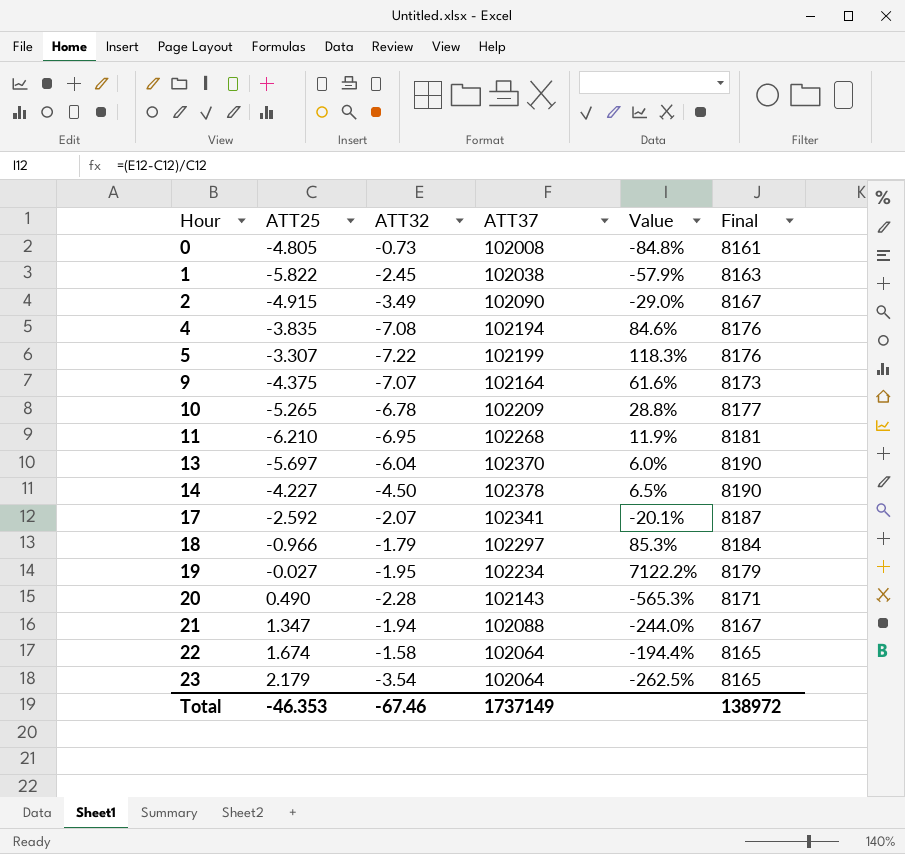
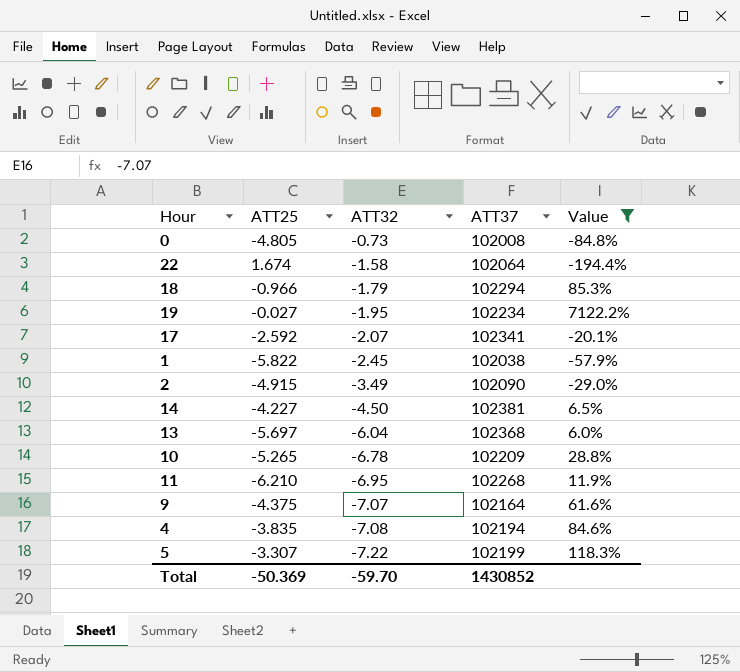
filter: none -> Value >= -194.4%
row order: Hour ascending -> ATT32 descending
column Final | formula: [ATT37] * 0.08 -> none
18 | ATT37: 102297 -> 102294
14 | ATT37: 102378 -> 102381
13 | ATT37: 102370 -> 102368
Total | ATT25: -46.353 -> -50.369
Total | ATT32: -67.46 -> -59.70
Total | ATT37: 1737149 -> 1430852

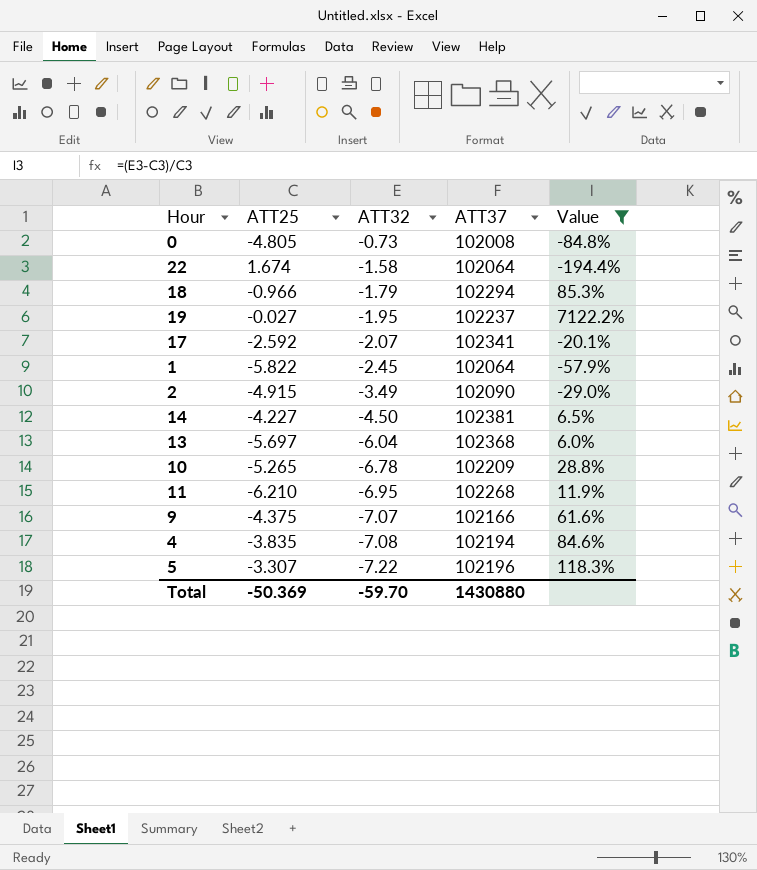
19 | ATT37: 102234 -> 102237
1 | ATT37: 102038 -> 102064
9 | ATT37: 102164 -> 102166
5 | ATT37: 102199 -> 102196
Total | ATT37: 1430852 -> 1430880

